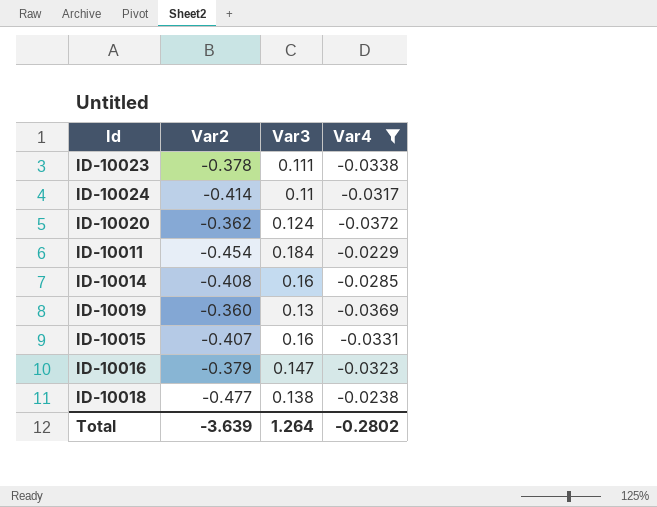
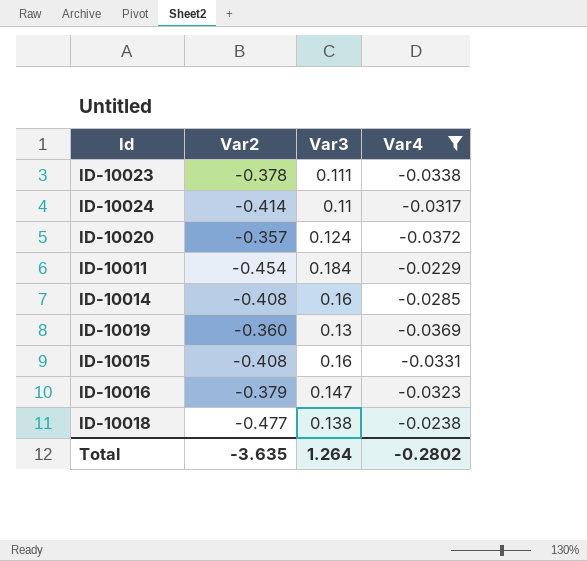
ID-10020 | Var2: -0.362 -> -0.357
ID-10015 | Var2: -0.407 -> -0.408
Total | Var2: -3.639 -> -3.635

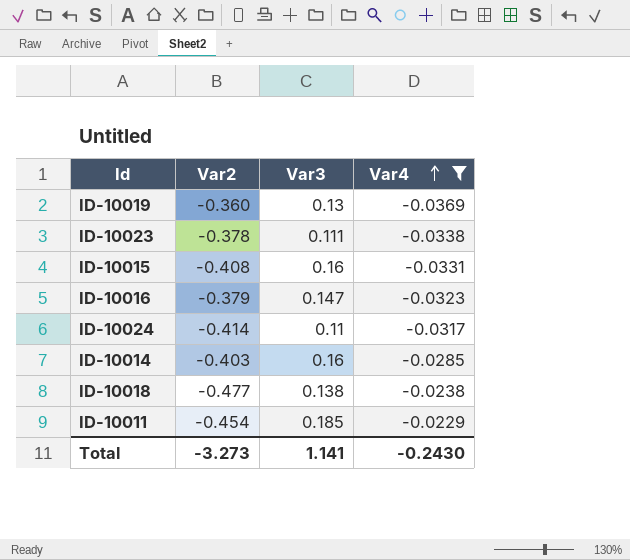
row order: none -> Var4 ascending
row ID-10020: -0.357 | 0.124 | -0.0372 -> none
ID-10014 | Var2: -0.408 -> -0.403
ID-10011 | Var3: 0.184 -> 0.185
Total | Var2: -3.635 -> -3.273
Total | Var3: 1.264 -> 1.141
Total | Var4: -0.2802 -> -0.2430

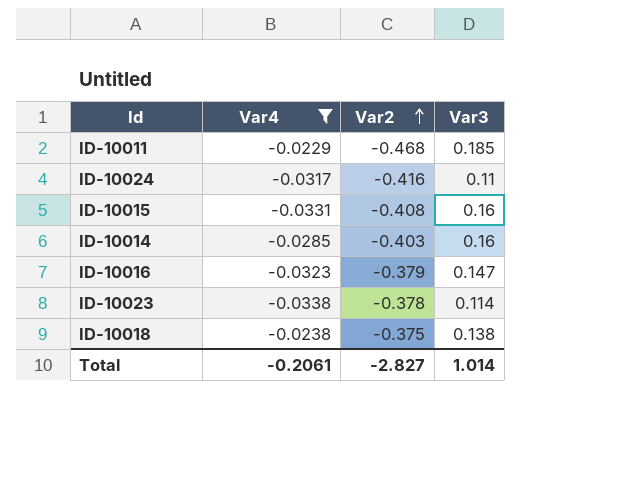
row order: Var4 ascending -> Var2 ascending
column Var4 | position: 4 -> 2
row ID-10019: -0.360 | 0.13 | -0.0369 -> none
ID-10011 | Var2: -0.454 -> -0.468
ID-10024 | Var2: -0.414 -> -0.416
ID-10023 | Var3: 0.111 -> 0.114
ID-10018 | Var2: -0.477 -> -0.375
Total | Var4: -0.2430 -> -0.2061
Total | Var2: -3.273 -> -2.827
Total | Var3: 1.141 -> 1.014

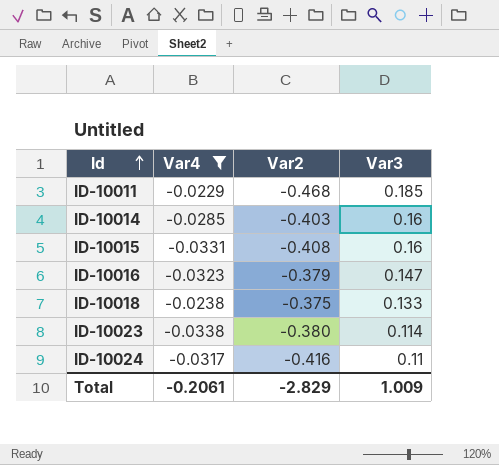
row order: Var2 ascending -> Id ascending
ID-10018 | Var3: 0.138 -> 0.133
ID-10023 | Var2: -0.378 -> -0.380
Total | Var2: -2.827 -> -2.829
Total | Var3: 1.014 -> 1.009

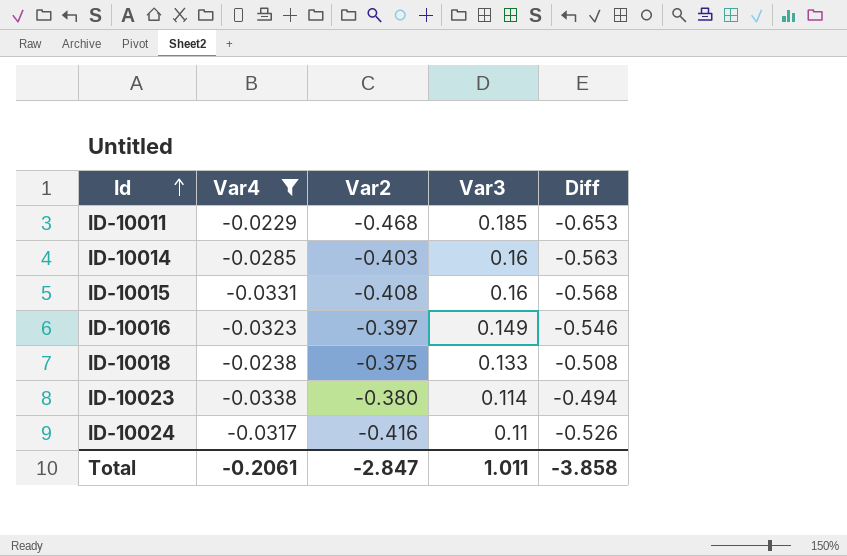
column Diff | formula: none -> [Var2] - [Var3]
ID-10016 | Var2: -0.379 -> -0.397
ID-10016 | Var3: 0.147 -> 0.149
Total | Var2: -2.829 -> -2.847
Total | Var3: 1.009 -> 1.011

